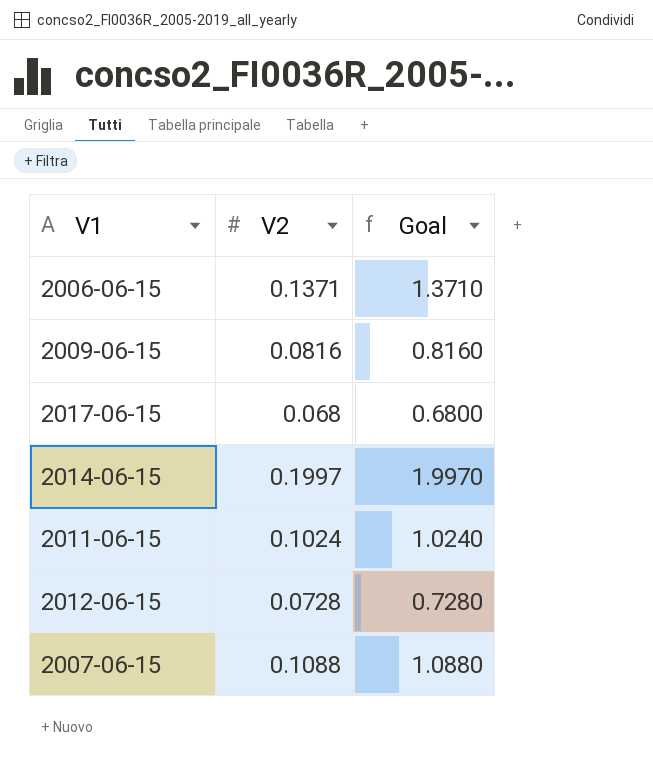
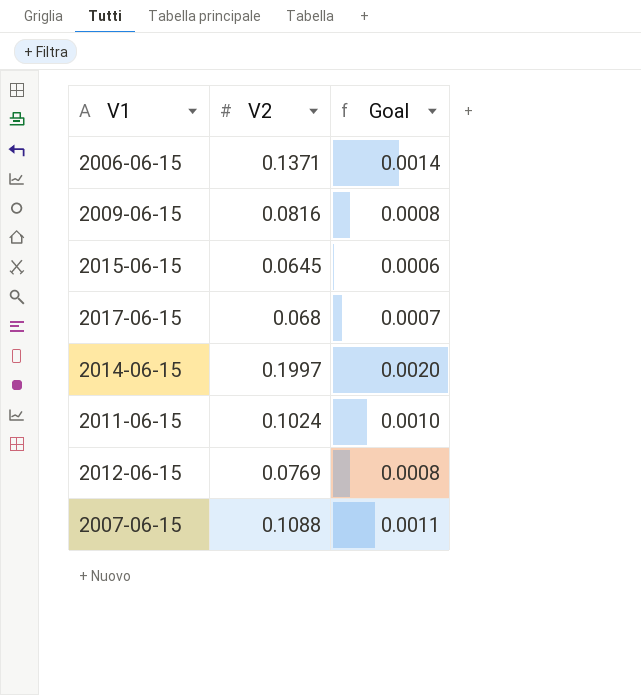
column Goal | formula: [V2] * 10 -> [V2] * 0.01
row 2015-06-15: none -> 0.0645 | 0.0006
2012-06-15 | V2: 0.0728 -> 0.0769

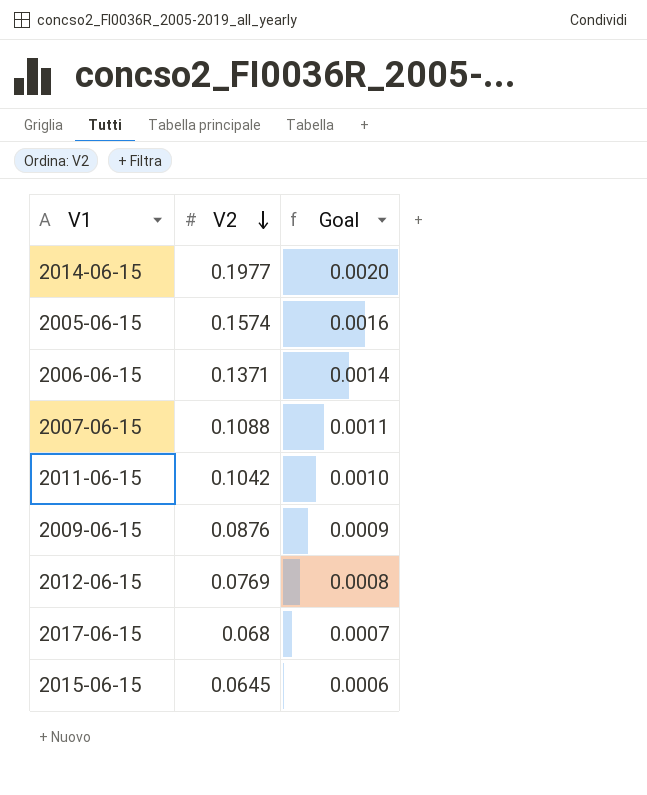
row order: none -> V2 descending
2014-06-15 | V2: 0.1997 -> 0.1977
row 2005-06-15: none -> 0.1574 | 0.0016
2011-06-15 | V2: 0.1024 -> 0.1042
2009-06-15 | V2: 0.0816 -> 0.0876
2009-06-15 | Goal: 0.0008 -> 0.0009

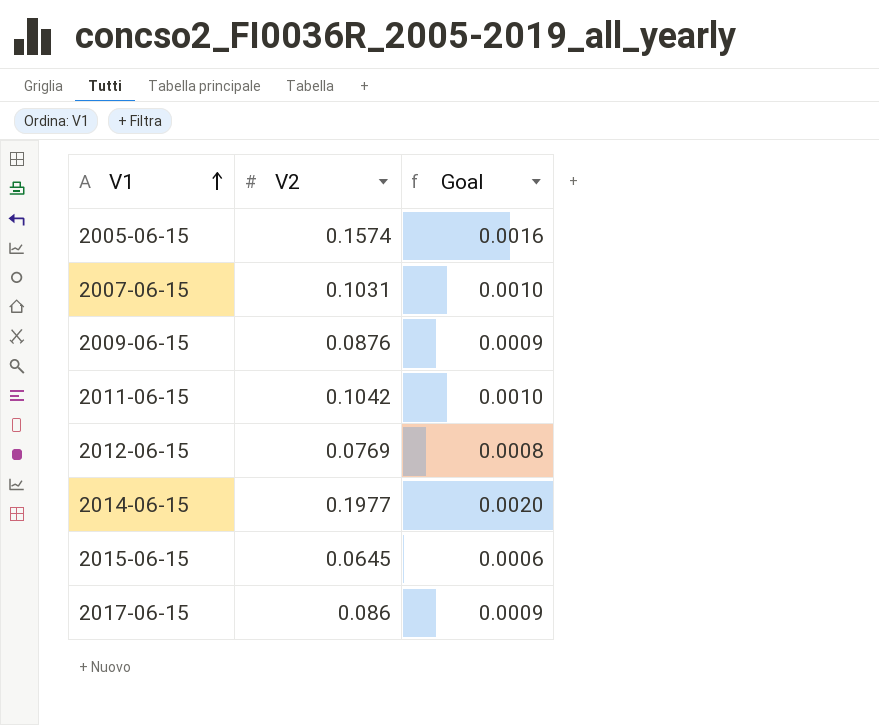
row order: V2 descending -> V1 ascending
row 2006-06-15: 0.1371 | 0.0014 -> none
2007-06-15 | V2: 0.1088 -> 0.1031
2007-06-15 | Goal: 0.0011 -> 0.0010
2017-06-15 | V2: 0.068 -> 0.086
2017-06-15 | Goal: 0.0007 -> 0.0009

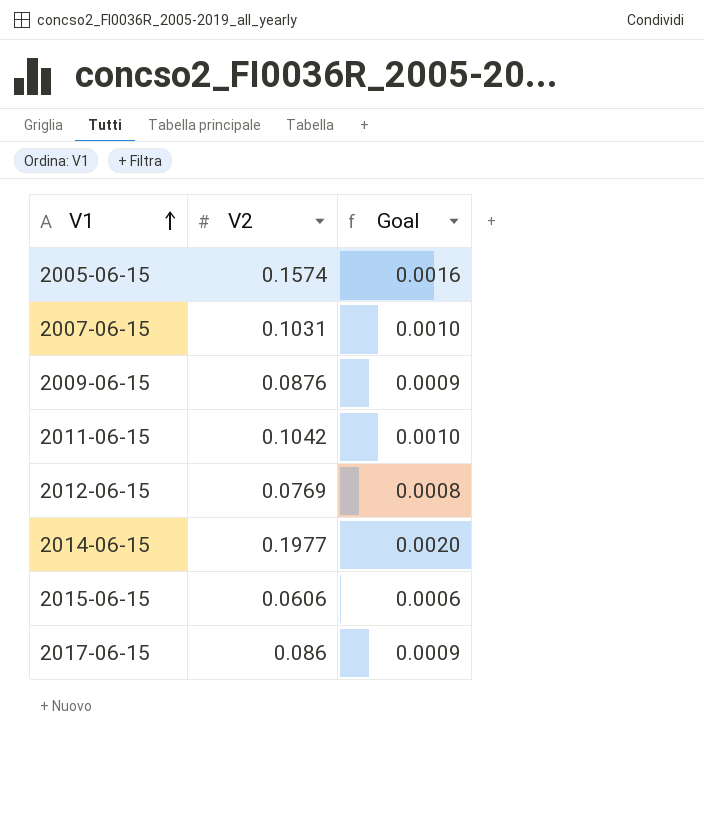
2015-06-15 | V2: 0.0645 -> 0.0606

